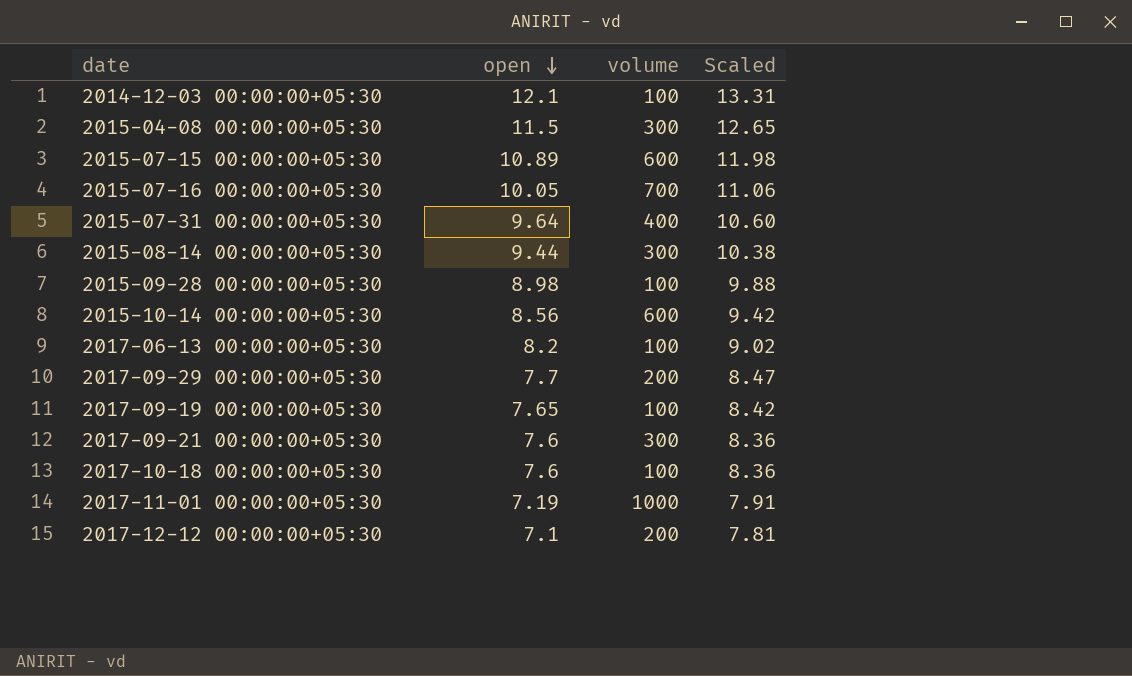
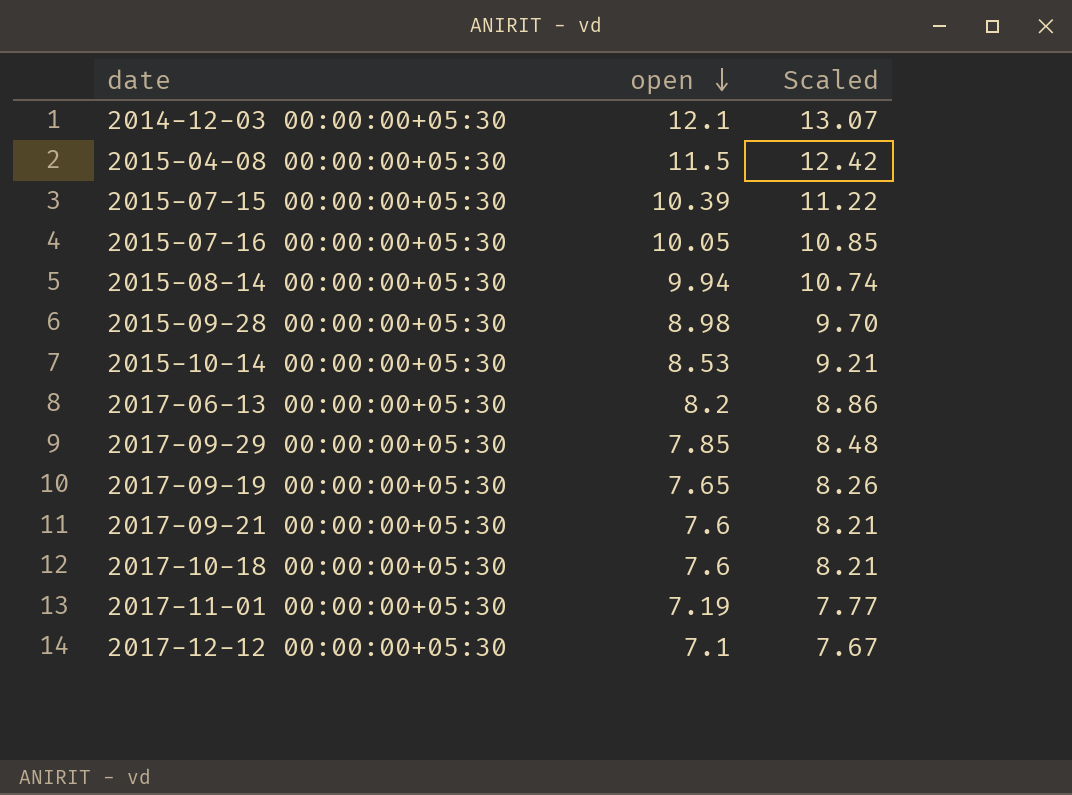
column volume | position: 3 -> none
column Scaled | formula: [open] * 1.1 -> [open] * 1.08
row 2015-07-31 00:00:00+05:30: 9.64 | 400 | 10.60 -> none
2015-07-15 00:00:00+05:30 | open: 10.89 -> 10.39
2015-08-14 00:00:00+05:30 | open: 9.44 -> 9.94
2015-10-14 00:00:00+05:30 | open: 8.56 -> 8.53
2017-09-29 00:00:00+05:30 | open: 7.7 -> 7.85

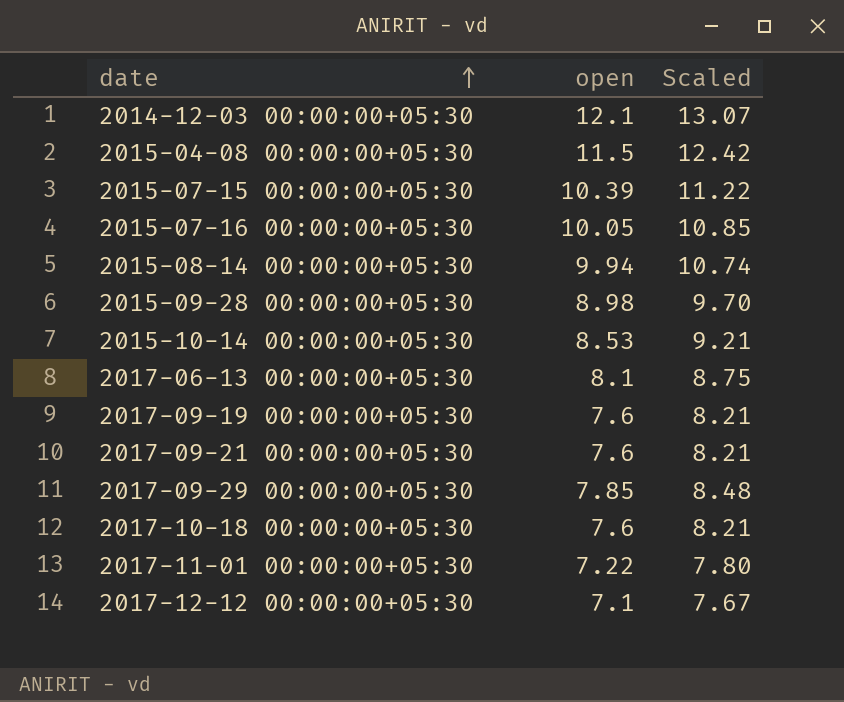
row order: open descending -> date ascending
2017-06-13 00:00:00+05:30 | open: 8.2 -> 8.1
2017-06-13 00:00:00+05:30 | Scaled: 8.86 -> 8.75
2017-09-19 00:00:00+05:30 | open: 7.65 -> 7.6
2017-09-19 00:00:00+05:30 | Scaled: 8.26 -> 8.21
2017-11-01 00:00:00+05:30 | open: 7.19 -> 7.22
2017-11-01 00:00:00+05:30 | Scaled: 7.77 -> 7.80

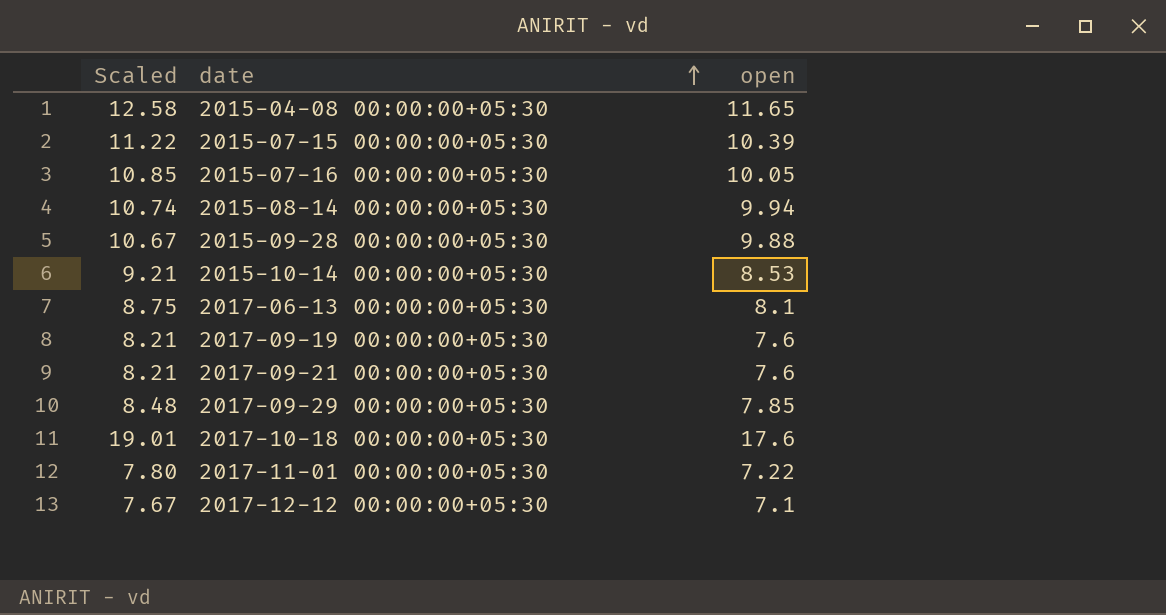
column Scaled | position: 3 -> 1
row 2014-12-03 00:00:00+05:30: 12.1 | 13.07 -> none
2015-04-08 00:00:00+05:30 | Scaled: 12.42 -> 12.58
2015-04-08 00:00:00+05:30 | open: 11.5 -> 11.65
2015-09-28 00:00:00+05:30 | Scaled: 9.70 -> 10.67
2015-09-28 00:00:00+05:30 | open: 8.98 -> 9.88
2017-10-18 00:00:00+05:30 | Scaled: 8.21 -> 19.01
2017-10-18 00:00:00+05:30 | open: 7.6 -> 17.6

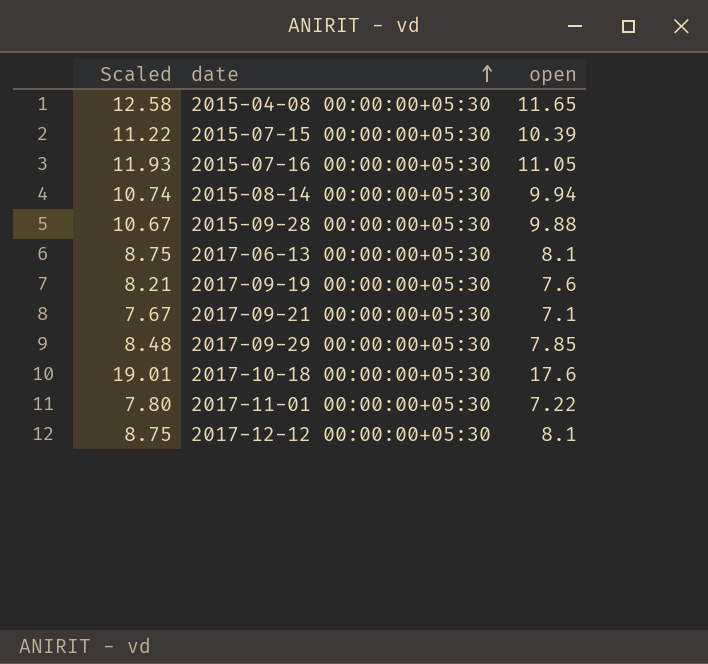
row 2015-10-14 00:00:00+05:30: 9.21 | 8.53 -> none
2015-07-16 00:00:00+05:30 | Scaled: 10.85 -> 11.93
2015-07-16 00:00:00+05:30 | open: 10.05 -> 11.05
2017-09-21 00:00:00+05:30 | Scaled: 8.21 -> 7.67
2017-09-21 00:00:00+05:30 | open: 7.6 -> 7.1
2017-12-12 00:00:00+05:30 | Scaled: 7.67 -> 8.75
2017-12-12 00:00:00+05:30 | open: 7.1 -> 8.1

